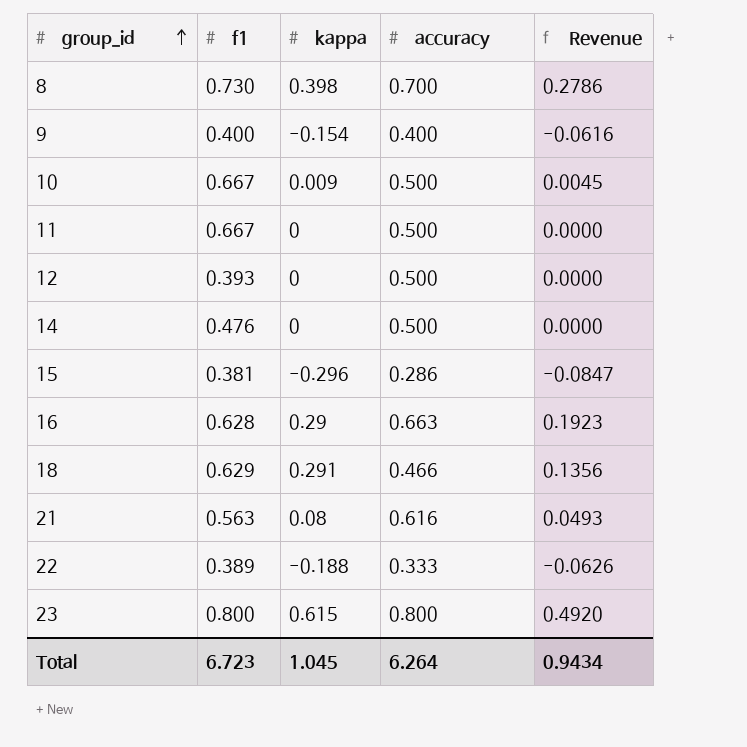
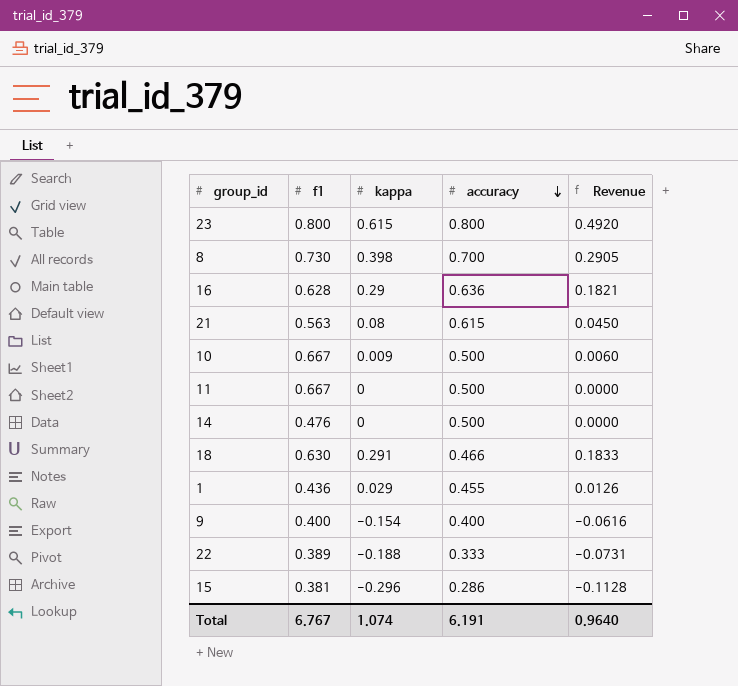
row order: group_id ascending -> accuracy descending
column Revenue | formula: [kappa] * [accuracy] -> [f1] * [kappa]
row 12: 0.393 | 0 | 0.500 | 0.0000 -> none
16 | accuracy: 0.663 -> 0.636
21 | accuracy: 0.616 -> 0.615
18 | f1: 0.629 -> 0.630
row 1: none -> 0.436 | 0.029 | 0.455 | 0.0126
Total | f1: 6.723 -> 6.767
Total | kappa: 1.045 -> 1.074
Total | accuracy: 6.264 -> 6.191
Total | Revenue: 0.9434 -> 0.9640

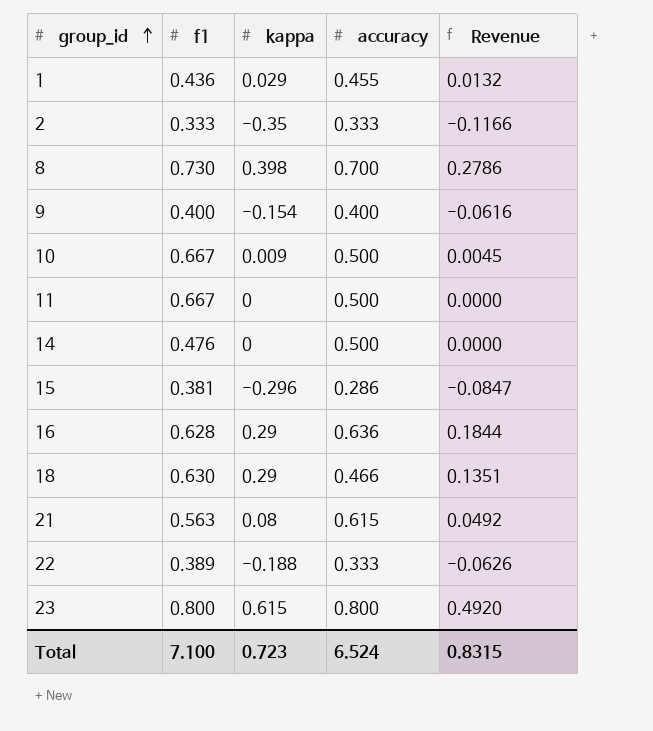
row order: accuracy descending -> group_id ascending
column Revenue | formula: [f1] * [kappa] -> [kappa] * [accuracy]
row 2: none -> 0.333 | -0.35 | 0.333 | -0.1166
18 | kappa: 0.291 -> 0.29
Total | f1: 6.767 -> 7.100
Total | kappa: 1.074 -> 0.723
Total | accuracy: 6.191 -> 6.524
Total | Revenue: 0.9640 -> 0.8315

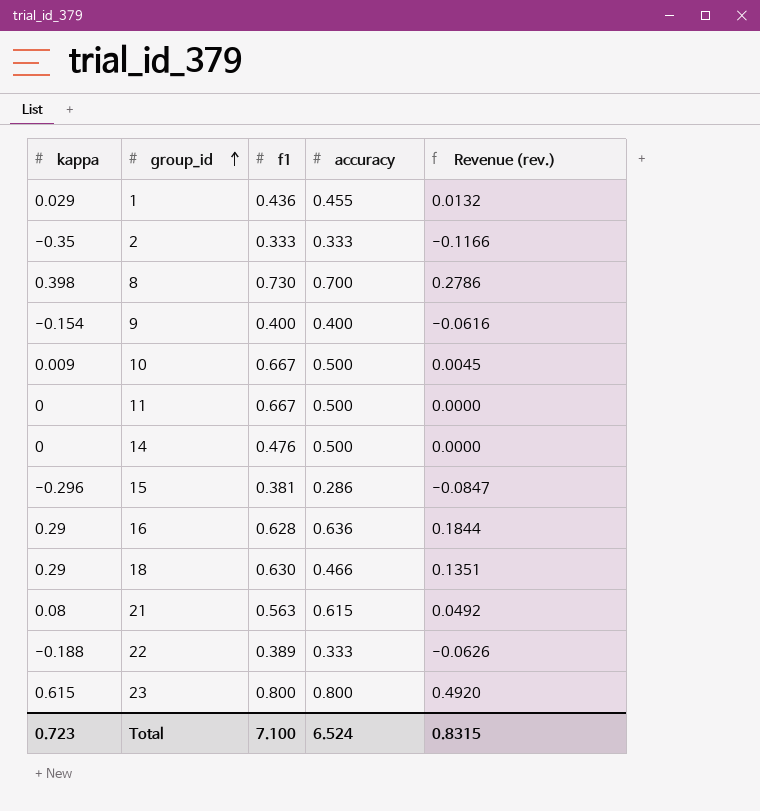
column kappa | position: 3 -> 1
column name: Revenue -> Revenue (rev.)

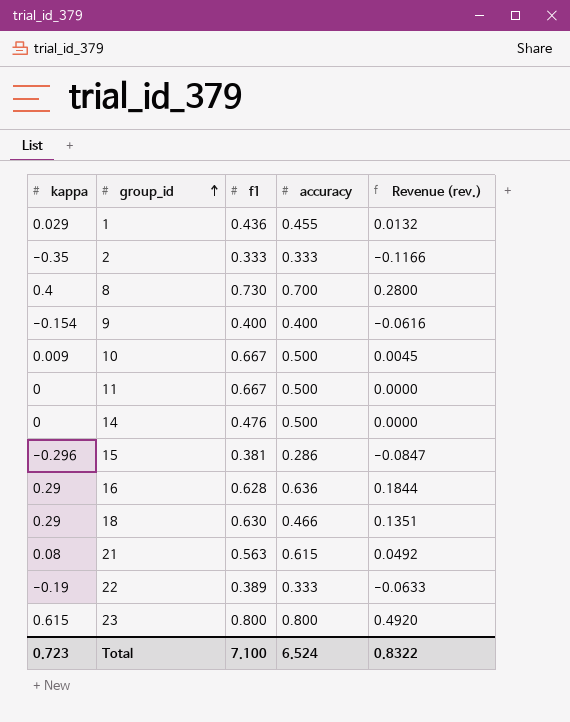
8 | kappa: 0.398 -> 0.4
8 | Revenue (rev.): 0.2786 -> 0.2800
22 | kappa: -0.188 -> -0.19
22 | Revenue (rev.): -0.0626 -> -0.0633
Total | Revenue (rev.): 0.8315 -> 0.8322

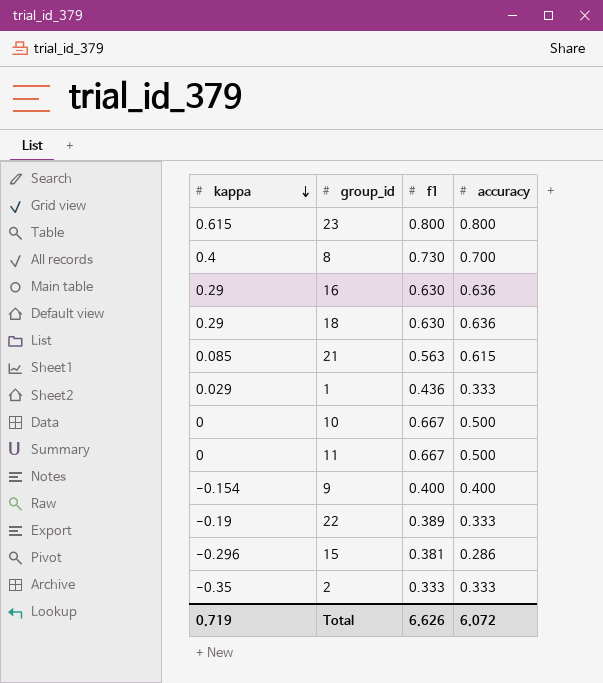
row order: group_id ascending -> kappa descending
column Revenue (rev.) | formula: [kappa] * [accuracy] -> none
row 14: 0 | 0.476 | 0.500 | 0.0000 -> none
16 | f1: 0.628 -> 0.630
18 | accuracy: 0.466 -> 0.636
21 | kappa: 0.08 -> 0.085
1 | accuracy: 0.455 -> 0.333
10 | kappa: 0.009 -> 0
Total | kappa: 0.723 -> 0.719
Total | f1: 7.100 -> 6.626
Total | accuracy: 6.524 -> 6.072

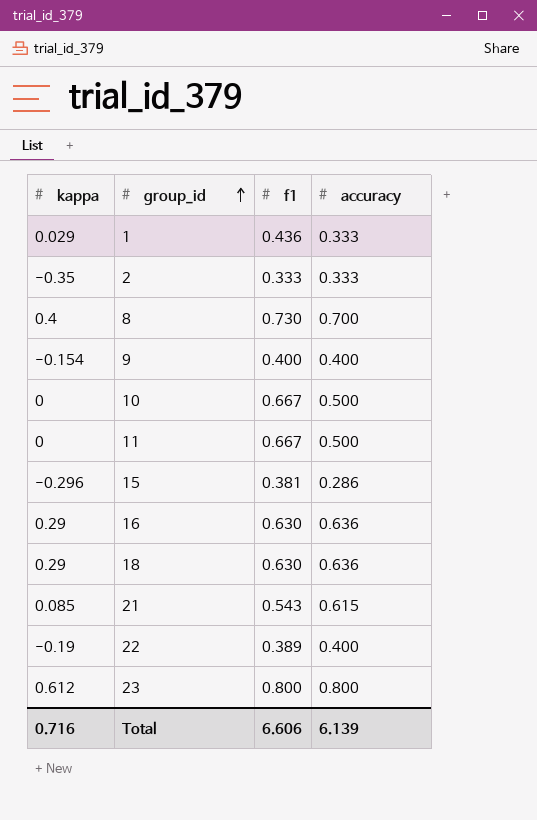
row order: kappa descending -> group_id ascending
21 | f1: 0.563 -> 0.543
22 | accuracy: 0.333 -> 0.400
23 | kappa: 0.615 -> 0.612
Total | kappa: 0.719 -> 0.716
Total | f1: 6.626 -> 6.606
Total | accuracy: 6.072 -> 6.139

